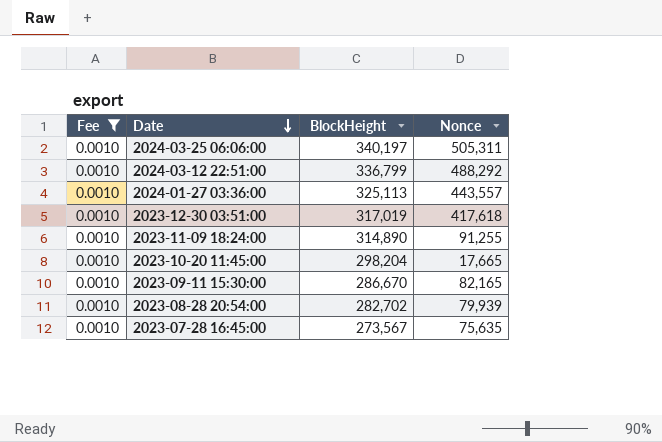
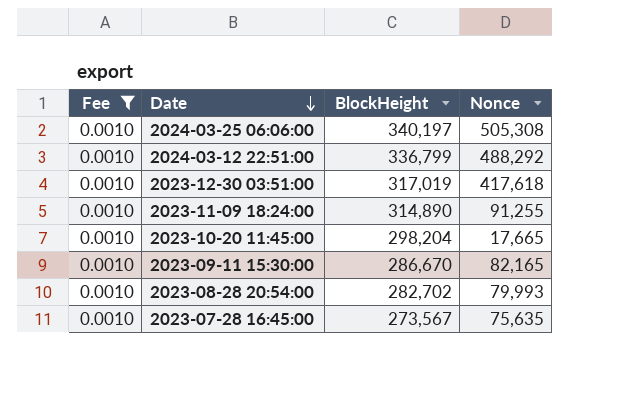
row 2024-01-27 03:36:00: 0.0010 | 325,113 | 443,557 -> none
2024-03-25 06:06:00 | Nonce: 505,311 -> 505,308
2023-08-28 20:54:00 | Nonce: 79,939 -> 79,993

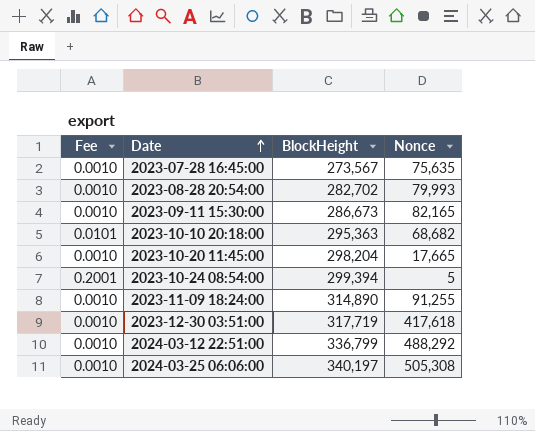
filter: Fee = 0.0010 -> none
row order: Date descending -> Date ascending
2023-09-11 15:30:00 | BlockHeight: 286,670 -> 286,673
2023-12-30 03:51:00 | BlockHeight: 317,019 -> 317,719

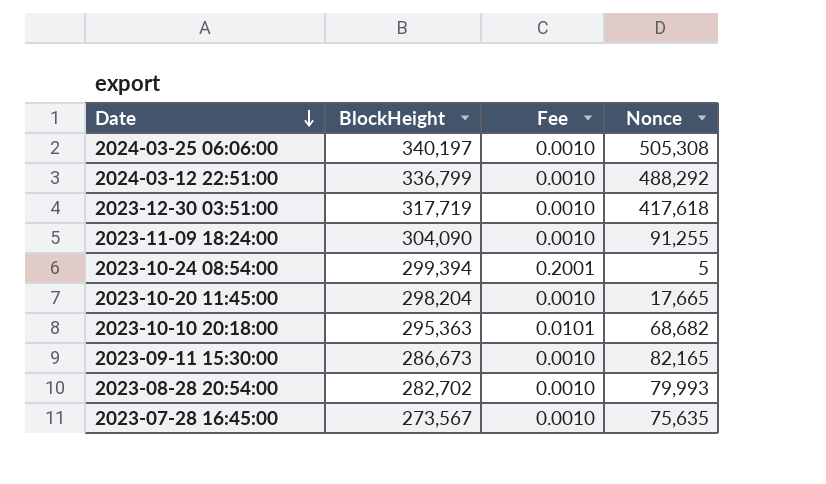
row order: Date ascending -> Date descending
column Fee | position: 1 -> 3
2023-11-09 18:24:00 | BlockHeight: 314,890 -> 304,090

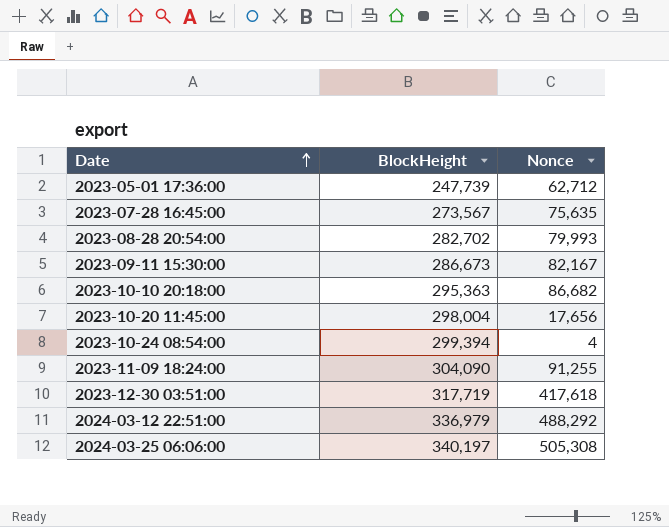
row order: Date descending -> Date ascending
column Fee | position: 3 -> none
row 2023-05-01 17:36:00: none -> 247,739 | 62,712
2023-09-11 15:30:00 | Nonce: 82,165 -> 82,167
2023-10-10 20:18:00 | Nonce: 68,682 -> 86,682
2023-10-20 11:45:00 | BlockHeight: 298,204 -> 298,004
2023-10-20 11:45:00 | Nonce: 17,665 -> 17,656
2023-10-24 08:54:00 | Nonce: 5 -> 4
2024-03-12 22:51:00 | BlockHeight: 336,799 -> 336,979

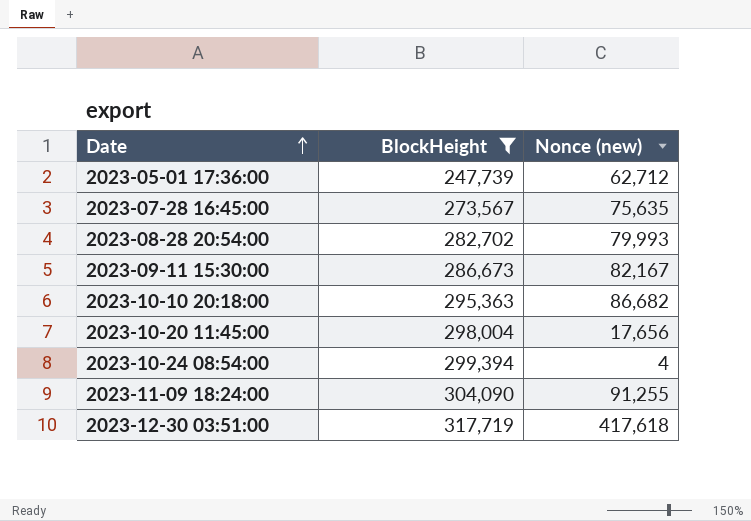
filter: none -> BlockHeight <= 317,719
column name: Nonce -> Nonce (new)

